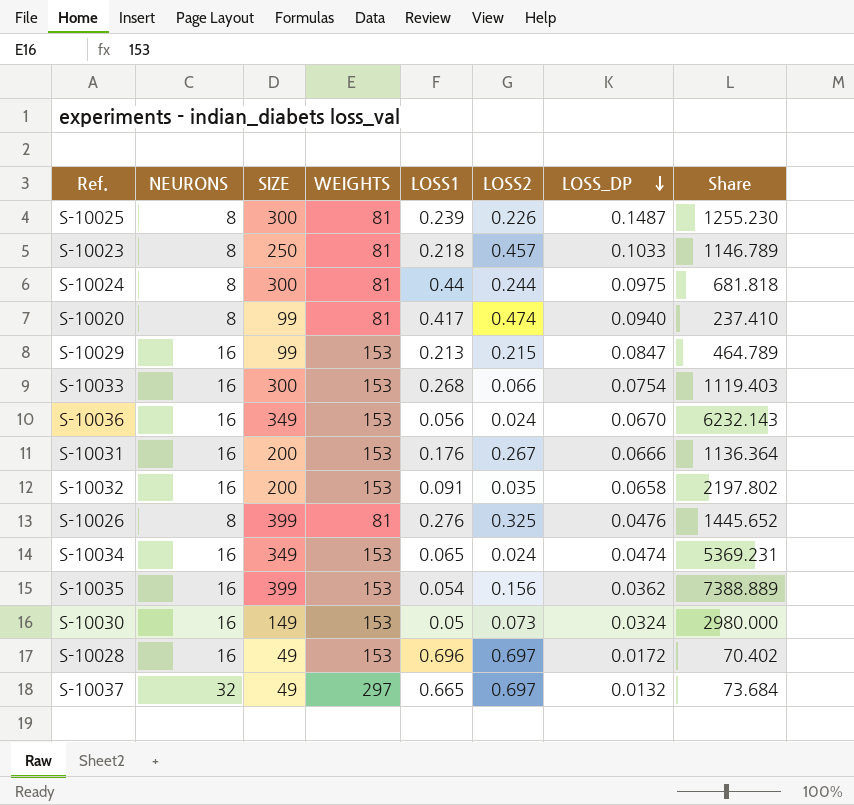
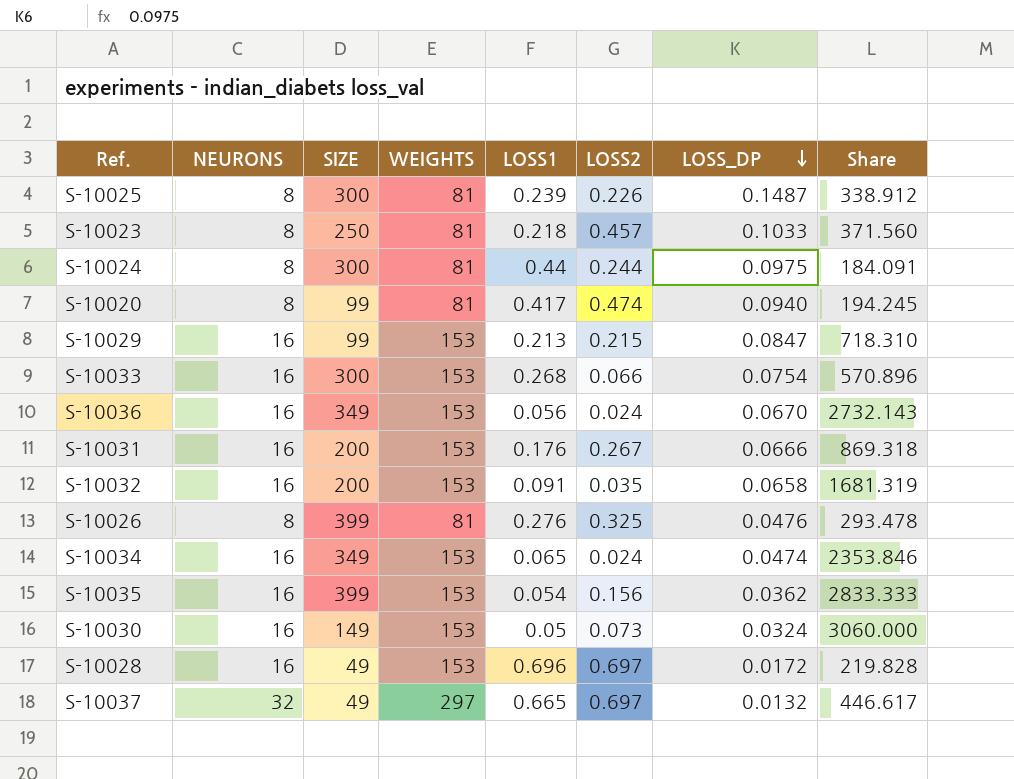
column Share | formula: [SIZE] / [LOSS1] -> [WEIGHTS] / [LOSS1]

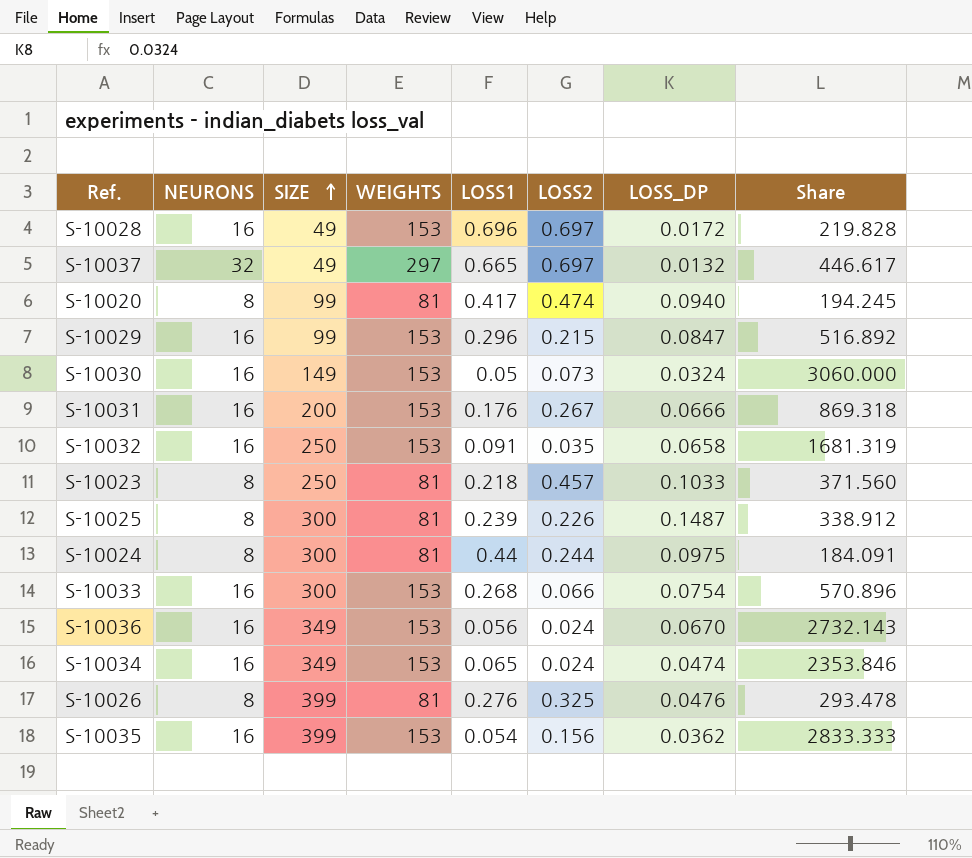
row order: LOSS_DP descending -> SIZE ascending
S-10029 | LOSS1: 0.213 -> 0.296
S-10029 | Share: 718.310 -> 516.892
S-10032 | SIZE: 200 -> 250

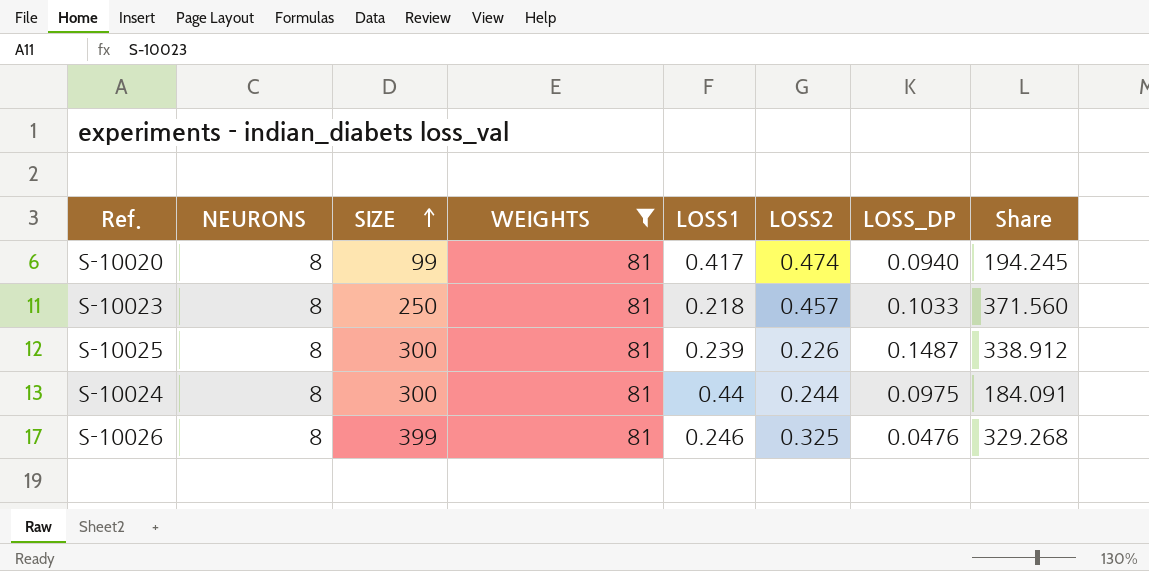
filter: none -> WEIGHTS = 81
S-10026 | LOSS1: 0.276 -> 0.246
S-10026 | Share: 293.478 -> 329.268

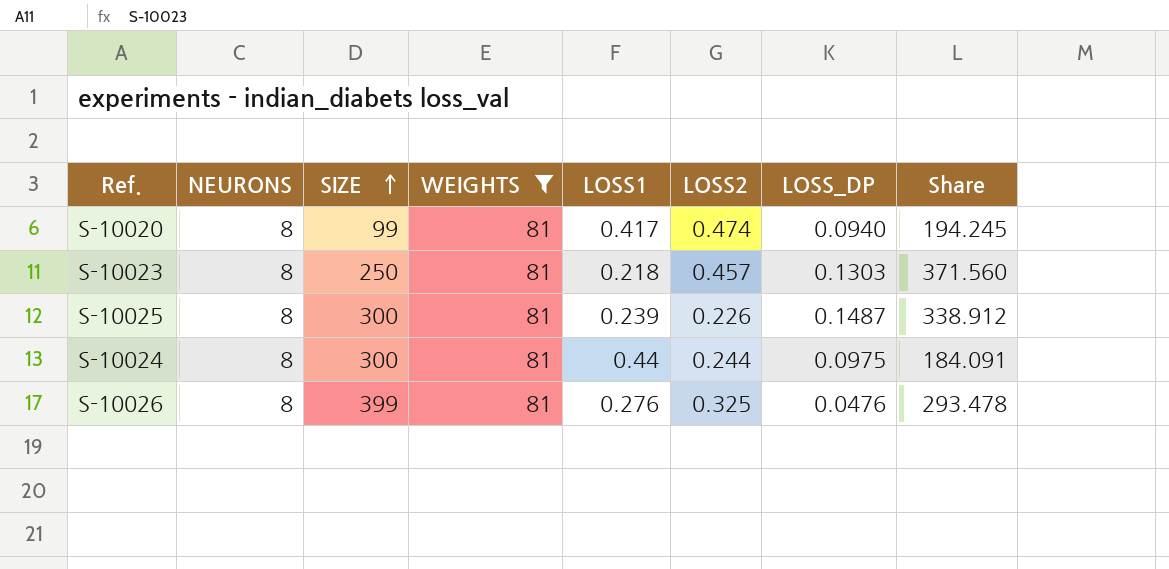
S-10023 | LOSS_DP: 0.1033 -> 0.1303
S-10026 | LOSS1: 0.246 -> 0.276
S-10026 | Share: 329.268 -> 293.478

